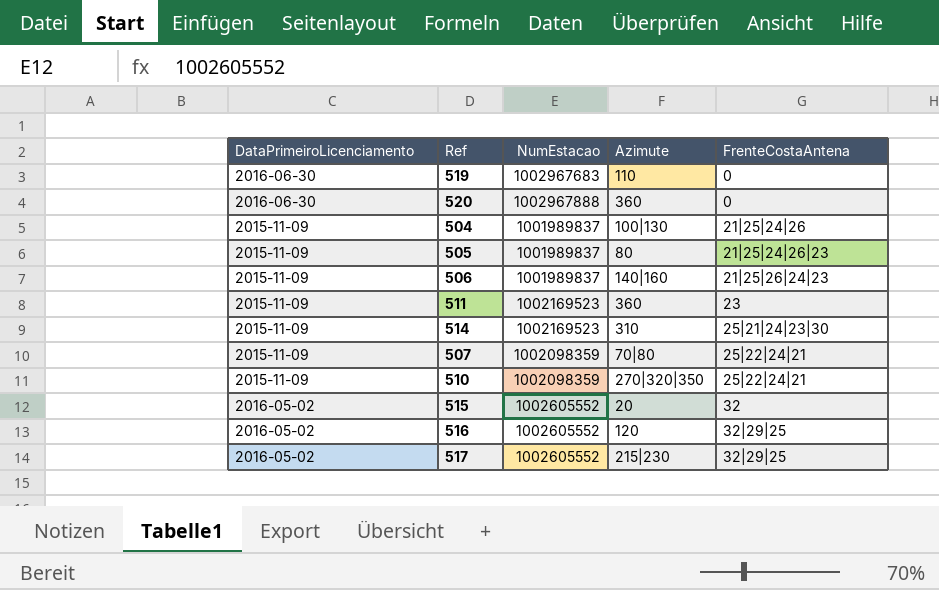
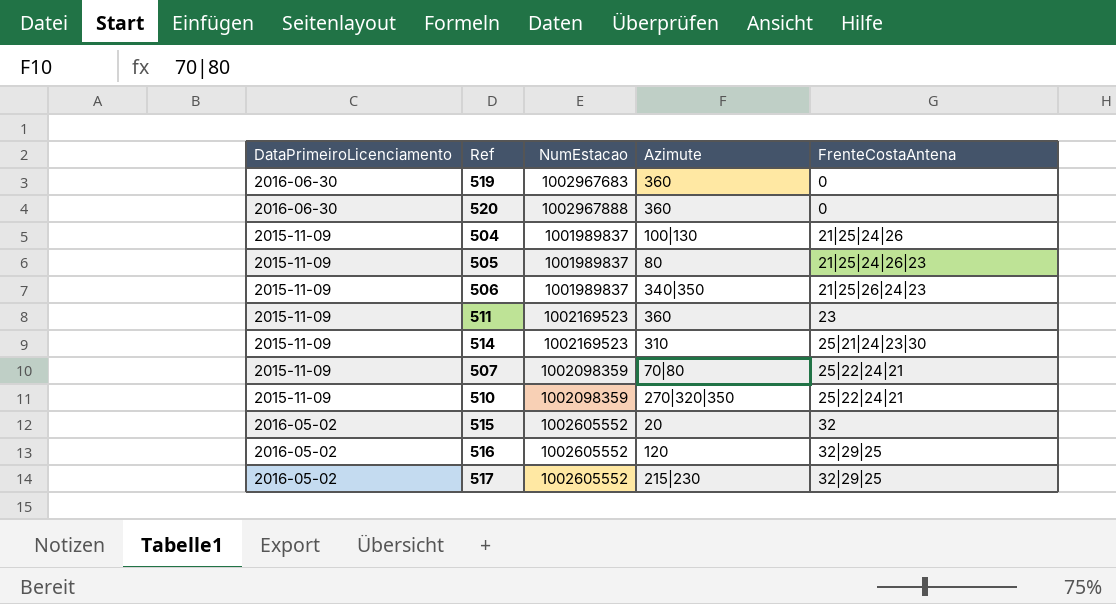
519 | Azimute: 110 -> 360
506 | Azimute: 140|160 -> 340|350

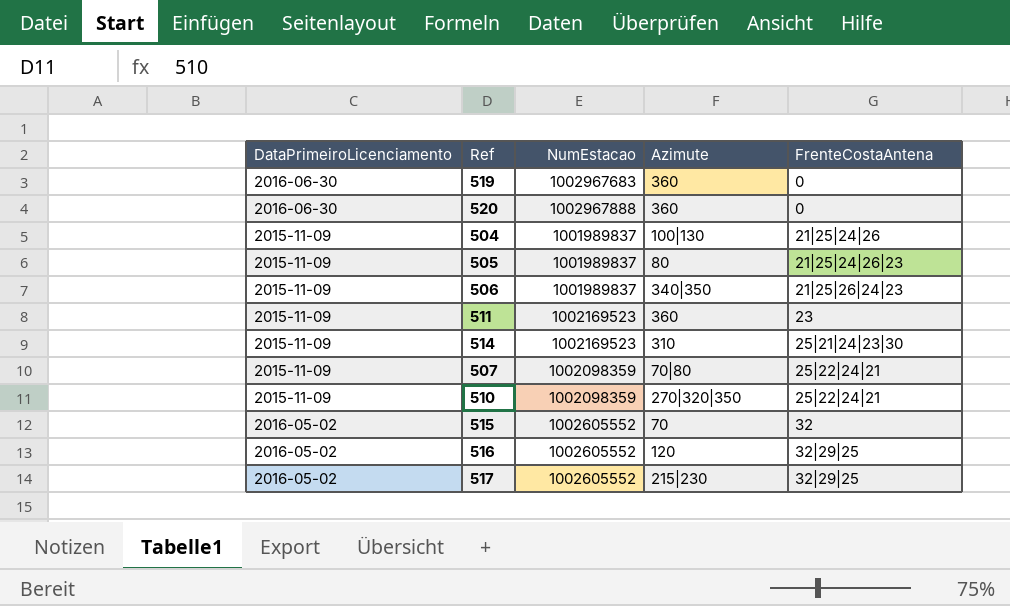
515 | Azimute: 20 -> 70

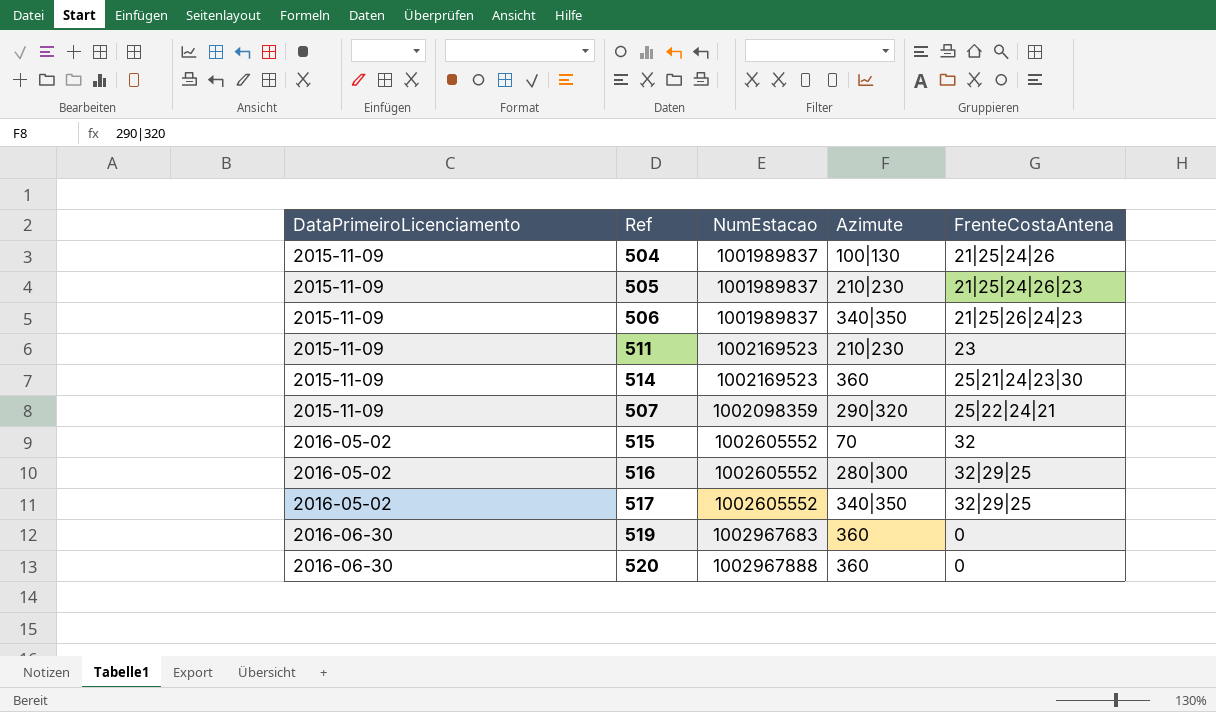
row order: FrenteCostaAntena ascending -> DataPrimeiroLicenciamento ascending
row 510: 2015-11-09 | 1002098359 | 270|320|350 | 25|22|24|21 -> none
505 | Azimute: 80 -> 210|230
511 | Azimute: 360 -> 210|230
514 | Azimute: 310 -> 360
507 | Azimute: 70|80 -> 290|320
516 | Azimute: 120 -> 280|300
517 | Azimute: 215|230 -> 340|350

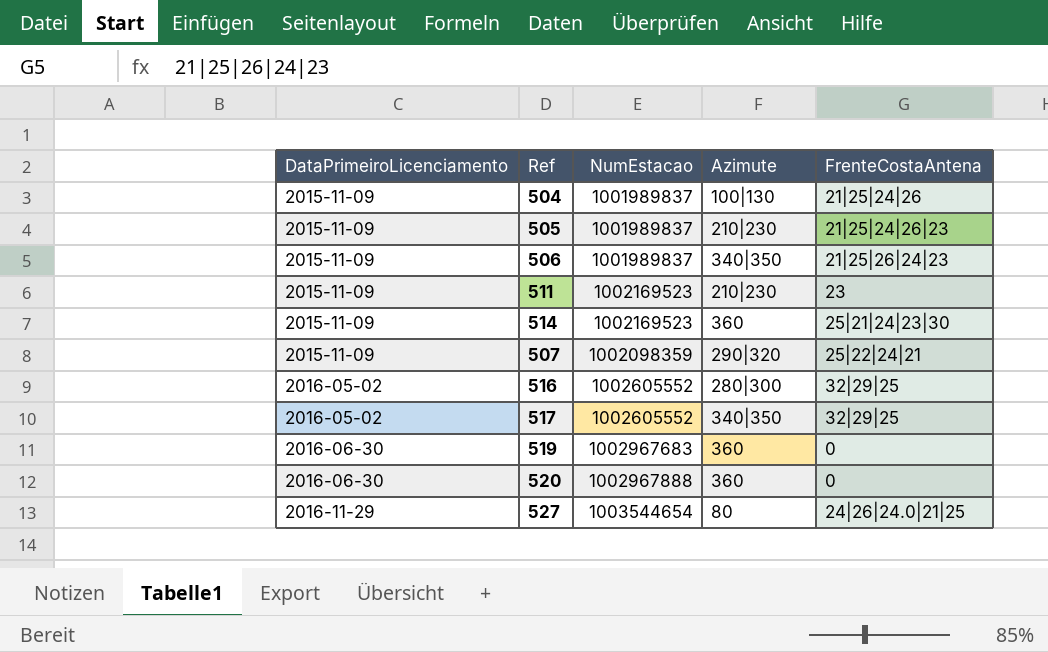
row 515: 2016-05-02 | 1002605552 | 70 | 32 -> none
row 527: none -> 2016-11-29 | 1003544654 | 80 | 24|26|24.0|21|25

